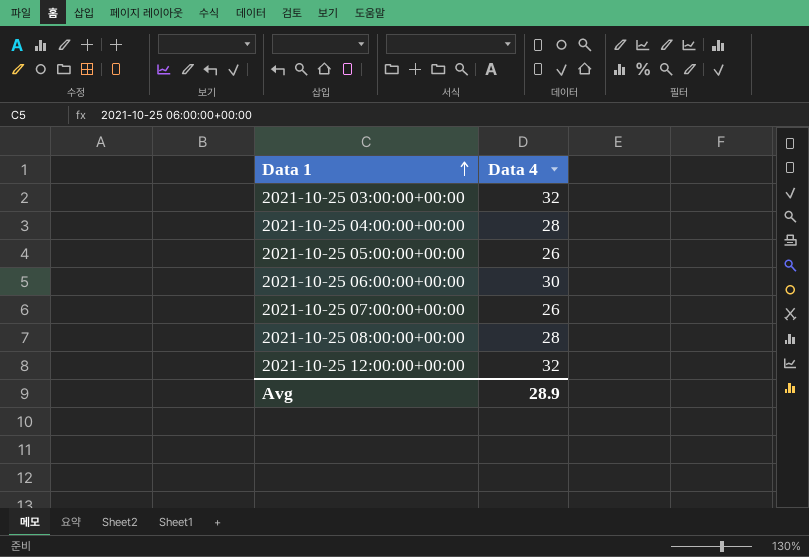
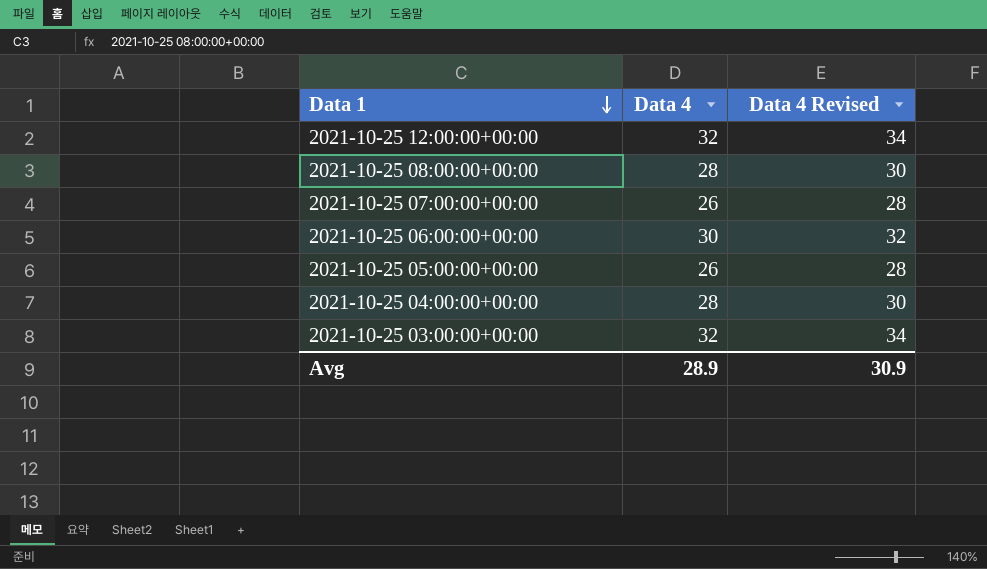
row order: Data 1 ascending -> Data 1 descending
column Data 4 Revised | formula: none -> [Data 4] + 2

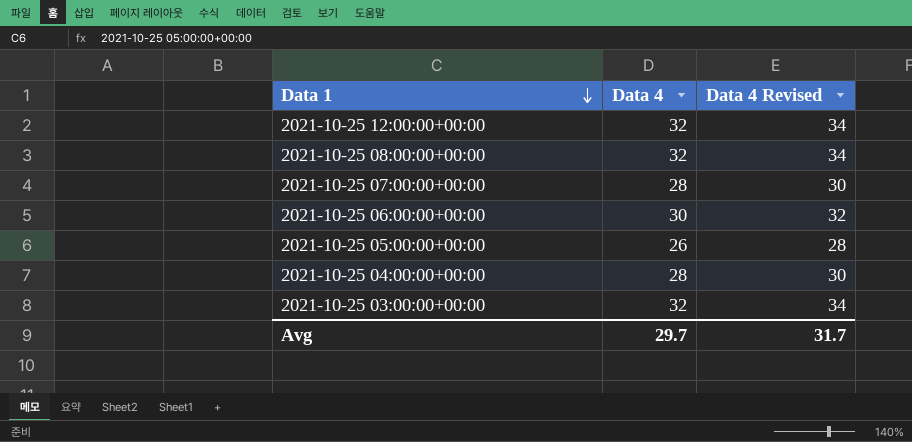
2021-10-25 08:00:00+00:00 | Data 4: 28 -> 32
2021-10-25 08:00:00+00:00 | Data 4 Revised: 30 -> 34
2021-10-25 07:00:00+00:00 | Data 4: 26 -> 28
2021-10-25 07:00:00+00:00 | Data 4 Revised: 28 -> 30
Avg | Data 4: 28.9 -> 29.7
Avg | Data 4 Revised: 30.9 -> 31.7

